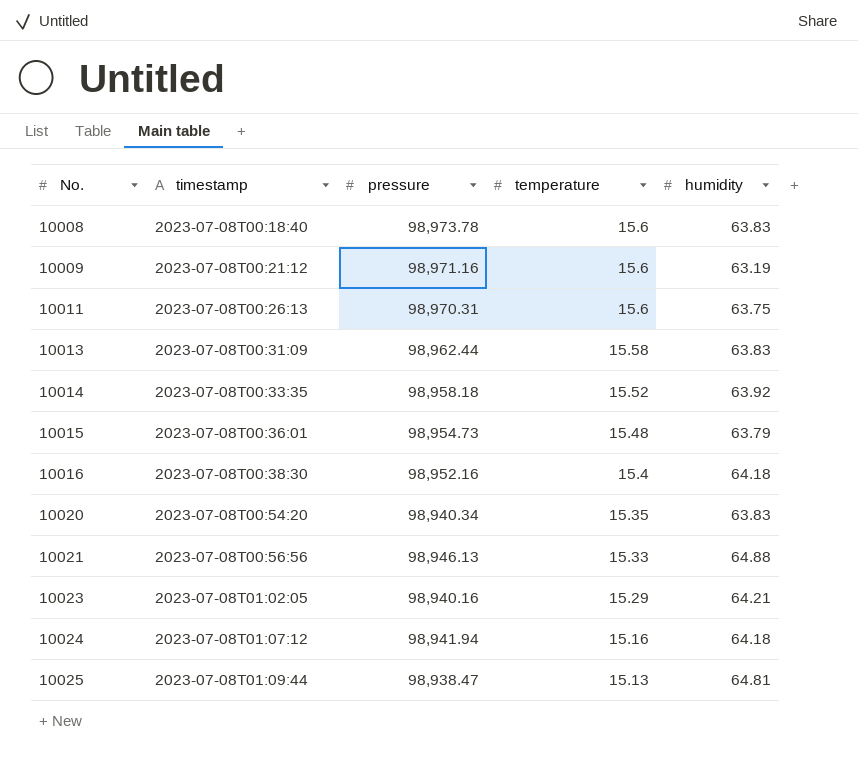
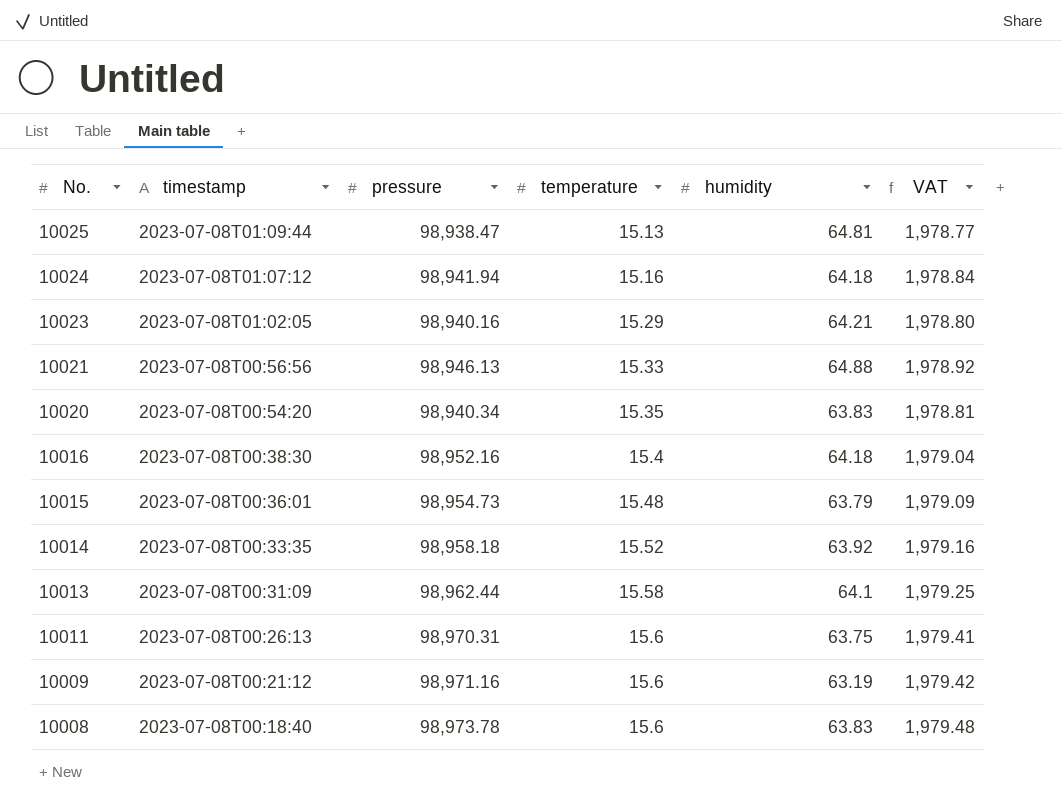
row order: No. ascending -> No. descending
column VAT | formula: none -> [pressure] * 0.02
10013 | humidity: 63.83 -> 64.1

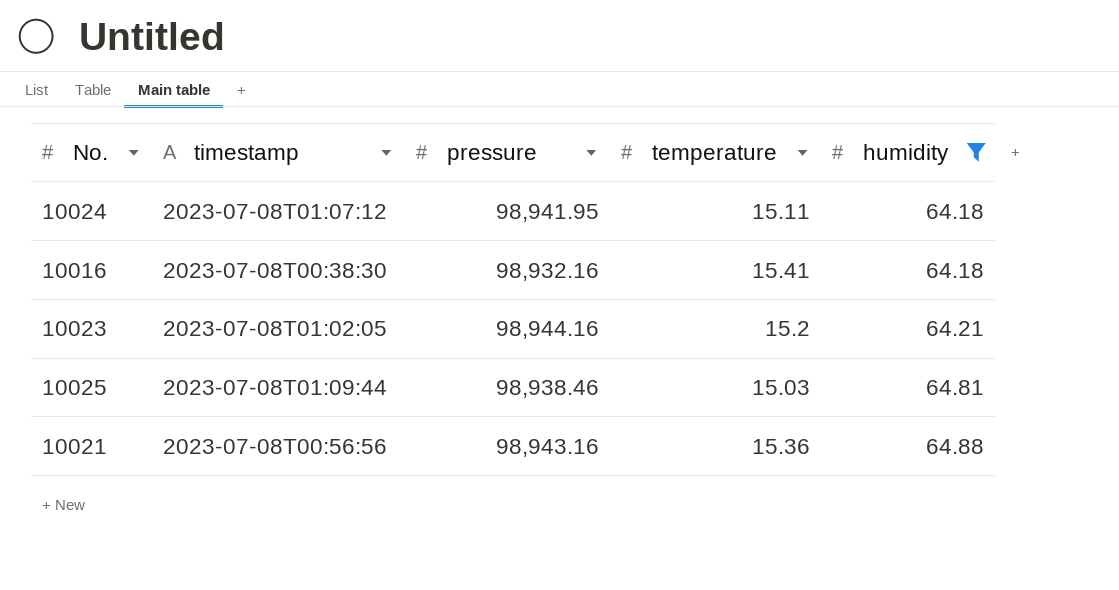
filter: none -> humidity >= 64.18
row order: No. descending -> humidity ascending
column VAT | formula: [pressure] * 0.02 -> none
10024 | pressure: 98,941.94 -> 98,941.95
10024 | temperature: 15.16 -> 15.11
10016 | pressure: 98,952.16 -> 98,932.16
10016 | temperature: 15.4 -> 15.41
10023 | pressure: 98,940.16 -> 98,944.16
10023 | temperature: 15.29 -> 15.2
10025 | pressure: 98,938.47 -> 98,938.46
10025 | temperature: 15.13 -> 15.03
10021 | pressure: 98,946.13 -> 98,943.16
10021 | temperature: 15.33 -> 15.36

